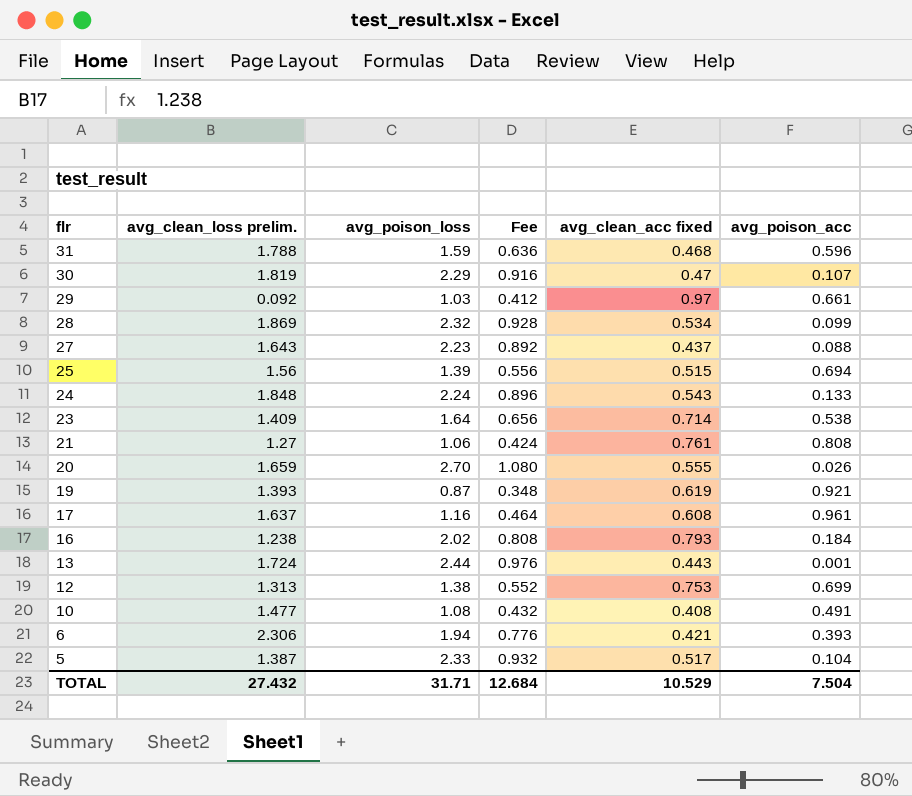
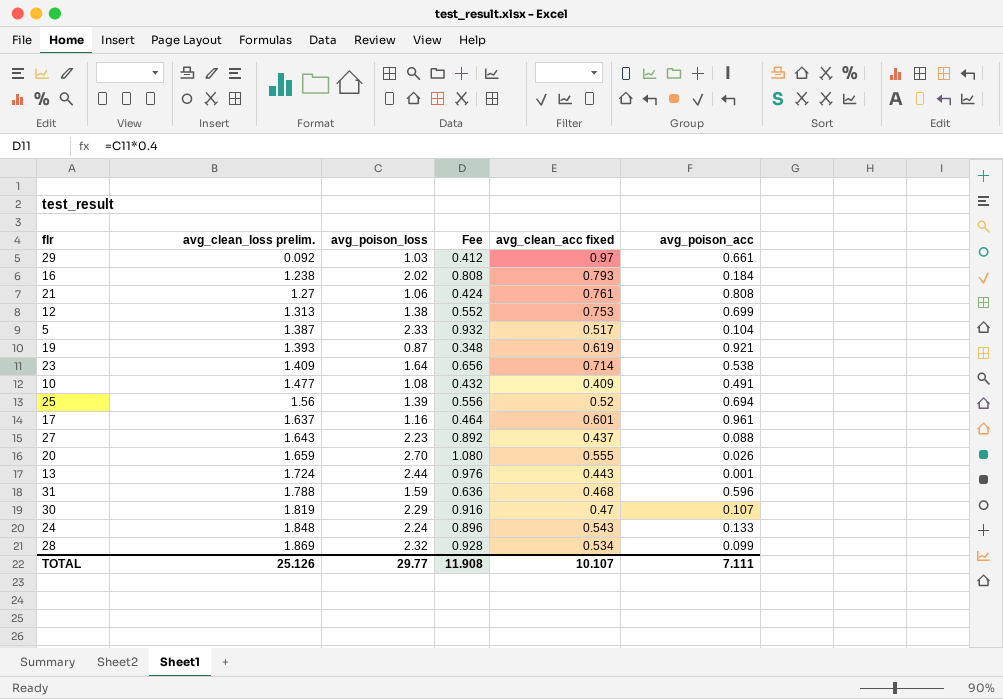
row order: flr descending -> avg_clean_loss prelim. ascending
row 6: 2.306 | 1.94 | 0.776 | 0.421 | 0.393 -> none
10 | avg_clean_acc fixed: 0.408 -> 0.409
25 | avg_clean_acc fixed: 0.515 -> 0.52
17 | avg_clean_acc fixed: 0.608 -> 0.601
TOTAL | avg_clean_loss prelim.: 27.432 -> 25.126
TOTAL | avg_poison_loss: 31.71 -> 29.77
TOTAL | Fee: 12.684 -> 11.908
TOTAL | avg_clean_acc fixed: 10.529 -> 10.107
TOTAL | avg_poison_acc: 7.504 -> 7.111

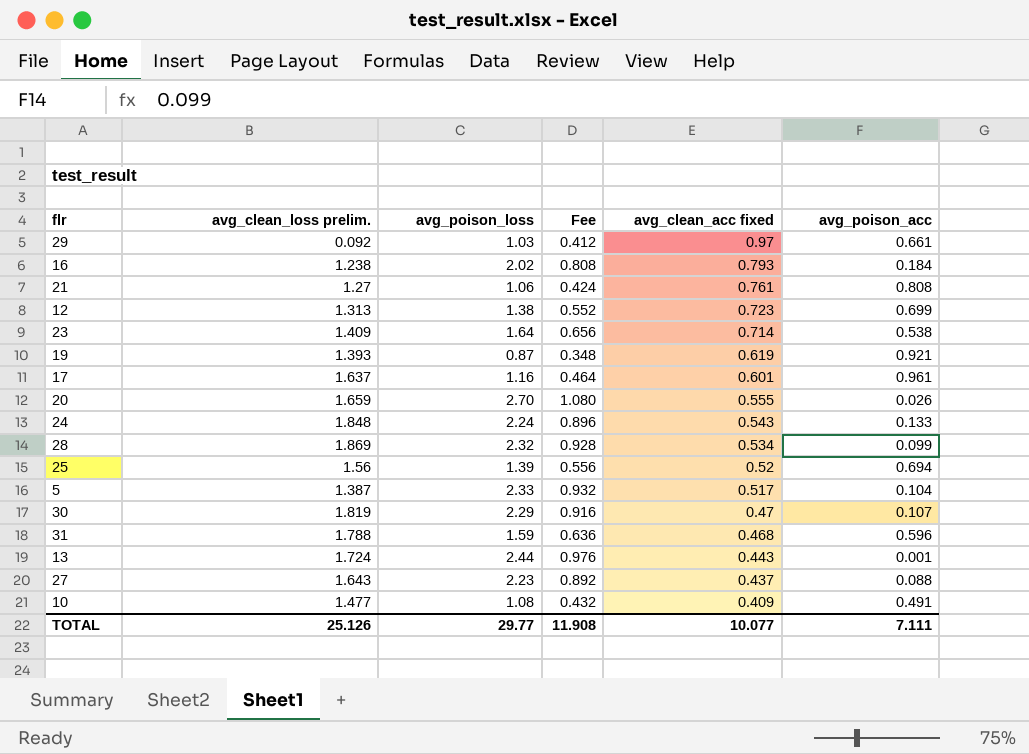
row order: avg_clean_loss prelim. ascending -> avg_clean_acc fixed descending
12 | avg_clean_acc fixed: 0.753 -> 0.723
TOTAL | avg_clean_acc fixed: 10.107 -> 10.077

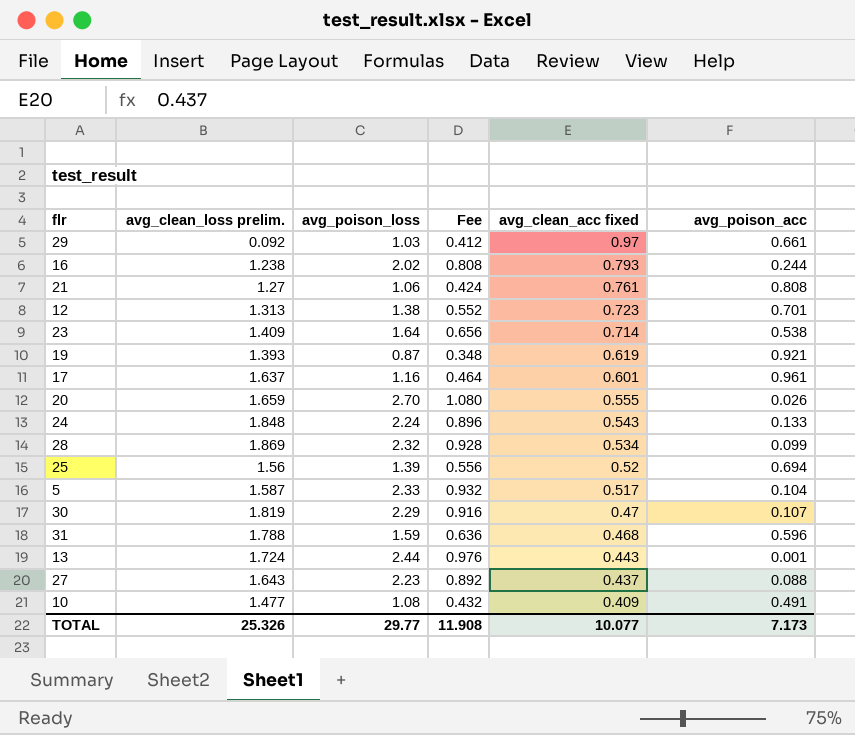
16 | avg_poison_acc: 0.184 -> 0.244
12 | avg_poison_acc: 0.699 -> 0.701
5 | avg_clean_loss prelim.: 1.387 -> 1.587
TOTAL | avg_clean_loss prelim.: 25.126 -> 25.326
TOTAL | avg_poison_acc: 7.111 -> 7.173

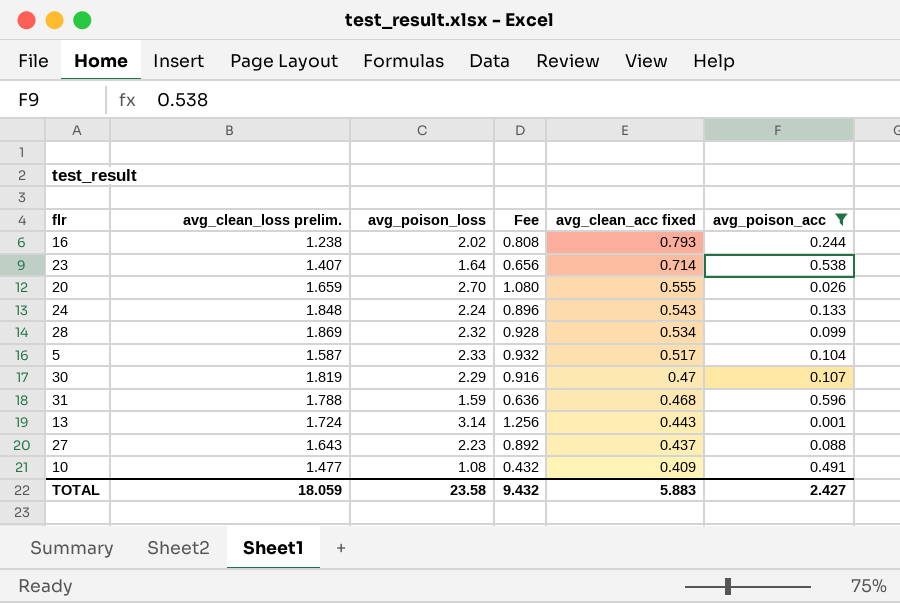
filter: none -> avg_poison_acc <= 0.596
23 | avg_clean_loss prelim.: 1.409 -> 1.407
13 | avg_poison_loss: 2.44 -> 3.14
13 | Fee: 0.976 -> 1.256
TOTAL | avg_clean_loss prelim.: 25.326 -> 18.059
TOTAL | avg_poison_loss: 29.77 -> 23.58
TOTAL | Fee: 11.908 -> 9.432
TOTAL | avg_clean_acc fixed: 10.077 -> 5.883
TOTAL | avg_poison_acc: 7.173 -> 2.427

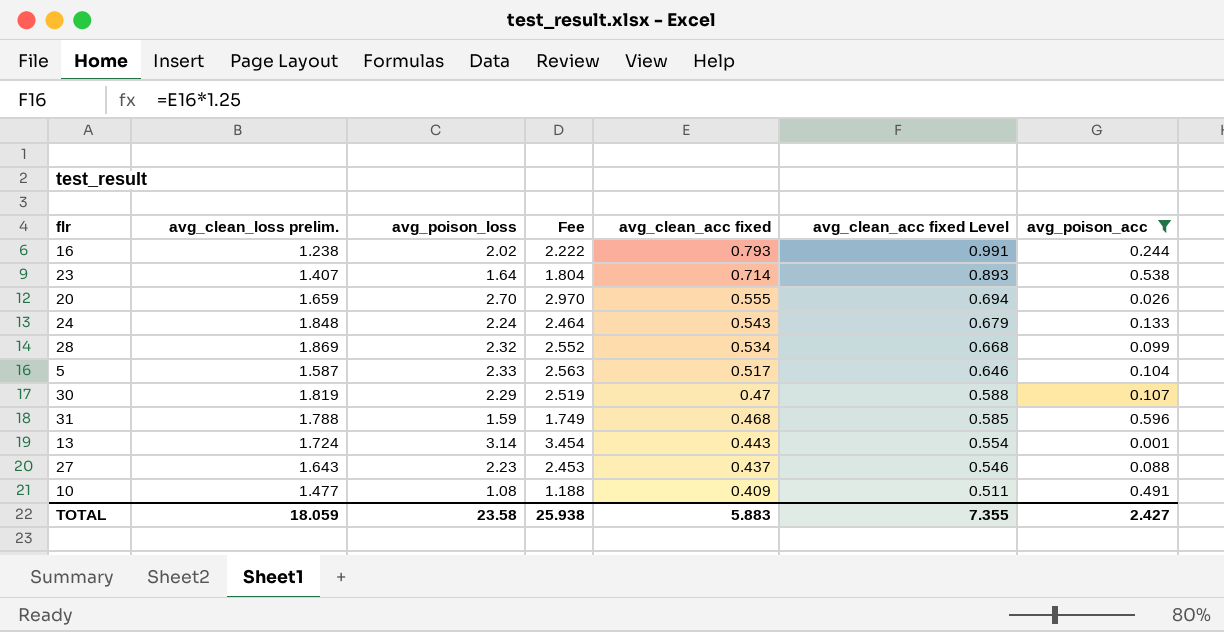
column Fee | formula: [avg_poison_loss] * 0.4 -> [avg_poison_loss] * 1.1
column avg_clean_acc fixed Level | formula: none -> [avg_clean_acc fixed] * 1.25
TOTAL | Fee: 9.432 -> 25.938

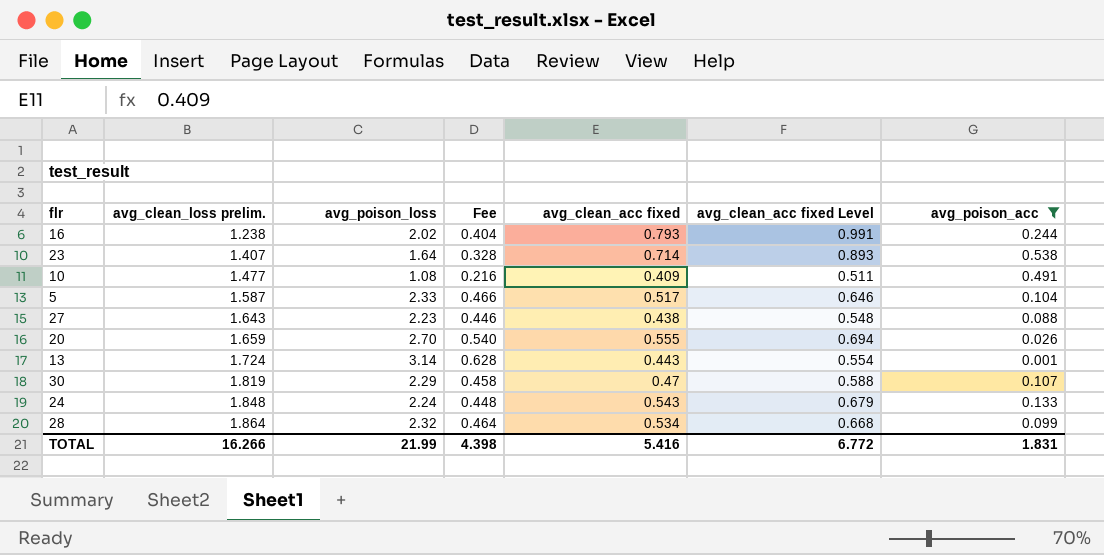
row order: avg_clean_acc fixed descending -> avg_clean_loss prelim. ascending
column Fee | formula: [avg_poison_loss] * 1.1 -> [avg_poison_loss] * 0.2
row 31: 1.788 | 1.59 | 1.749 | 0.468 | 0.585 | 0.596 -> none
27 | avg_clean_acc fixed: 0.437 -> 0.438
27 | avg_clean_acc fixed Level: 0.546 -> 0.548
28 | avg_clean_loss prelim.: 1.869 -> 1.864
TOTAL | avg_clean_loss prelim.: 18.059 -> 16.266
TOTAL | avg_poison_loss: 23.58 -> 21.99
TOTAL | Fee: 25.938 -> 4.398
TOTAL | avg_clean_acc fixed: 5.883 -> 5.416
TOTAL | avg_clean_acc fixed Level: 7.355 -> 6.772
TOTAL | avg_poison_acc: 2.427 -> 1.831

